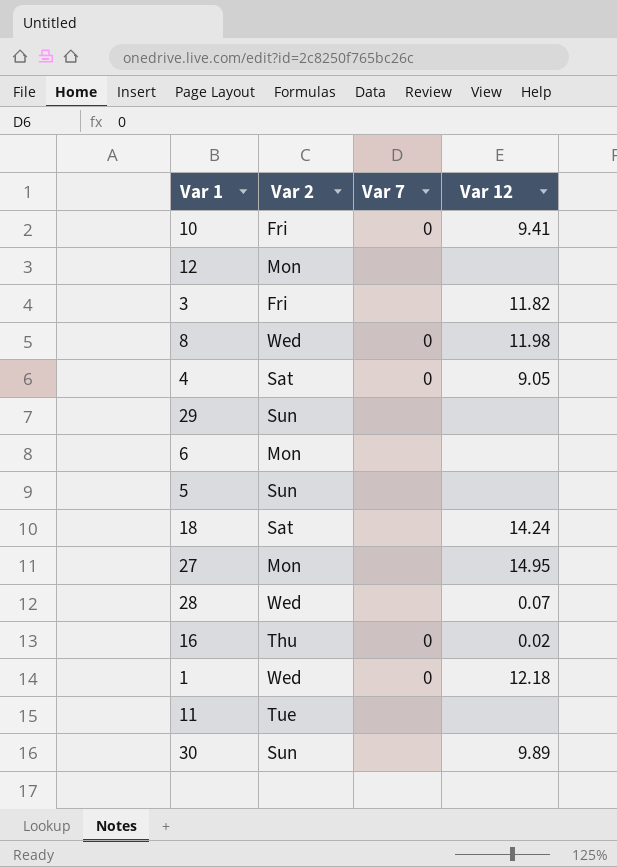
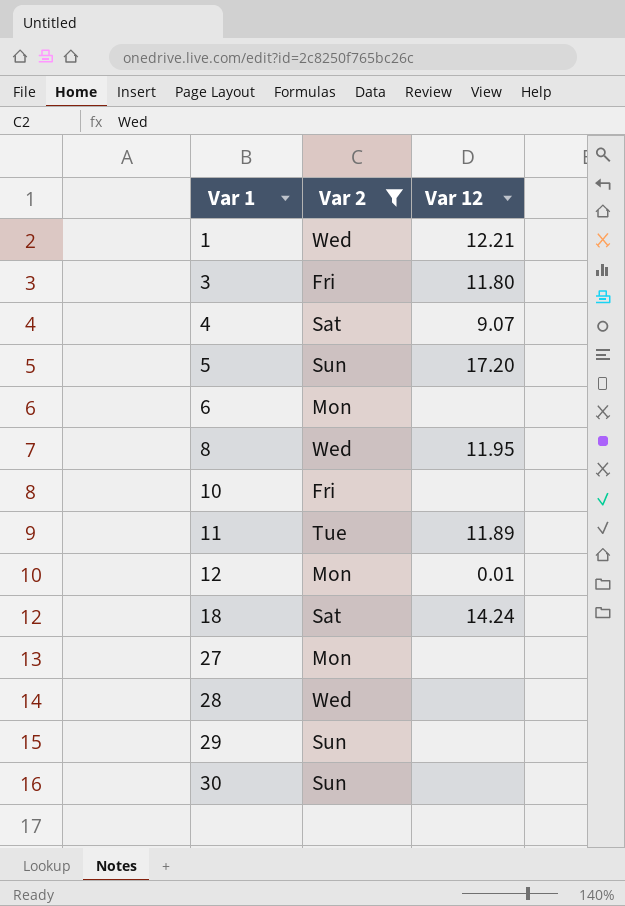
filter: none -> Var 2 != Thu
row order: none -> Var 1 ascending
column Var 7 | position: 3 -> none
1 | Var 12: 12.18 -> 12.21
3 | Var 12: 11.82 -> 11.80
4 | Var 12: 9.05 -> 9.07
5 | Var 12: none -> 17.20
8 | Var 12: 11.98 -> 11.95
10 | Var 12: 9.41 -> none
11 | Var 12: none -> 11.89
12 | Var 12: none -> 0.01
27 | Var 12: 14.95 -> none
28 | Var 12: 0.07 -> none
30 | Var 12: 9.89 -> none

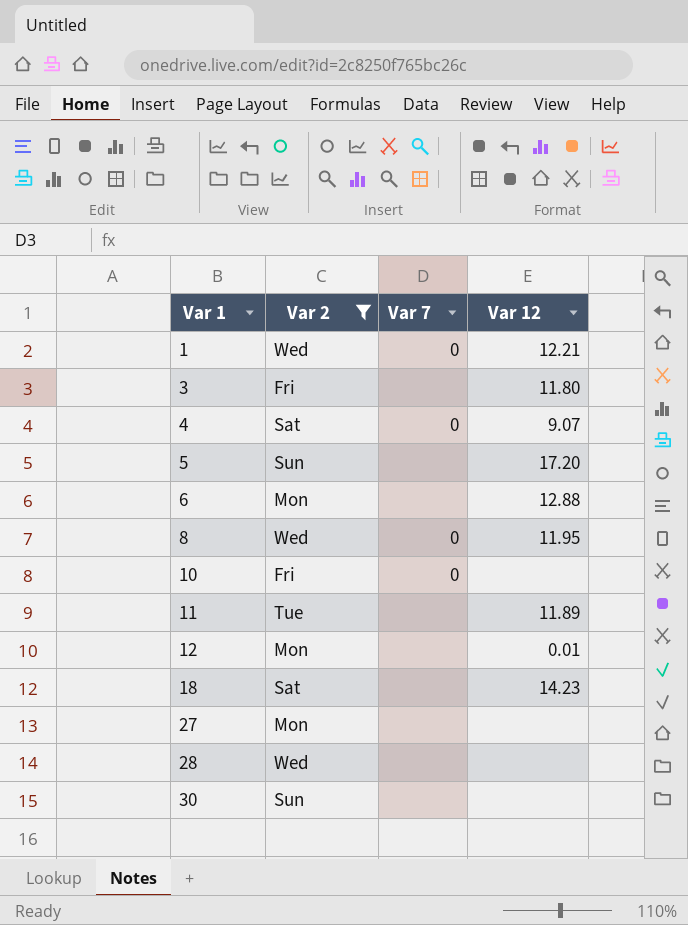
column Var 7 | position: none -> 3
row 29: Sun | none -> none
6 | Var 12: none -> 12.88
18 | Var 12: 14.24 -> 14.23

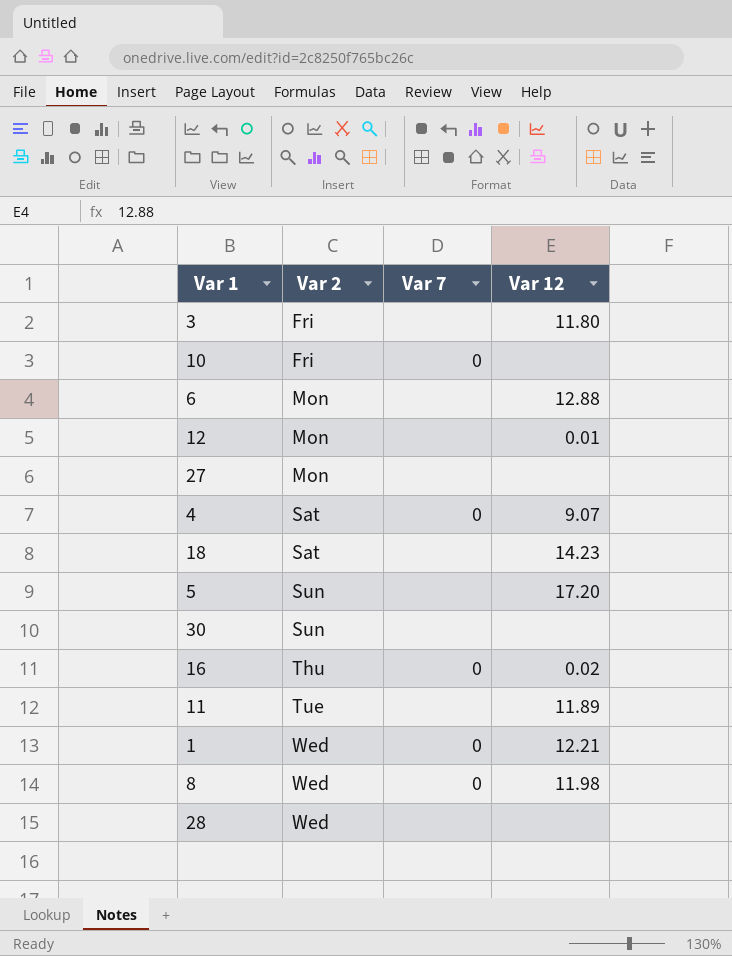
filter: Var 2 != Thu -> none
row order: Var 1 ascending -> Var 2 ascending
8 | Var 12: 11.95 -> 11.98

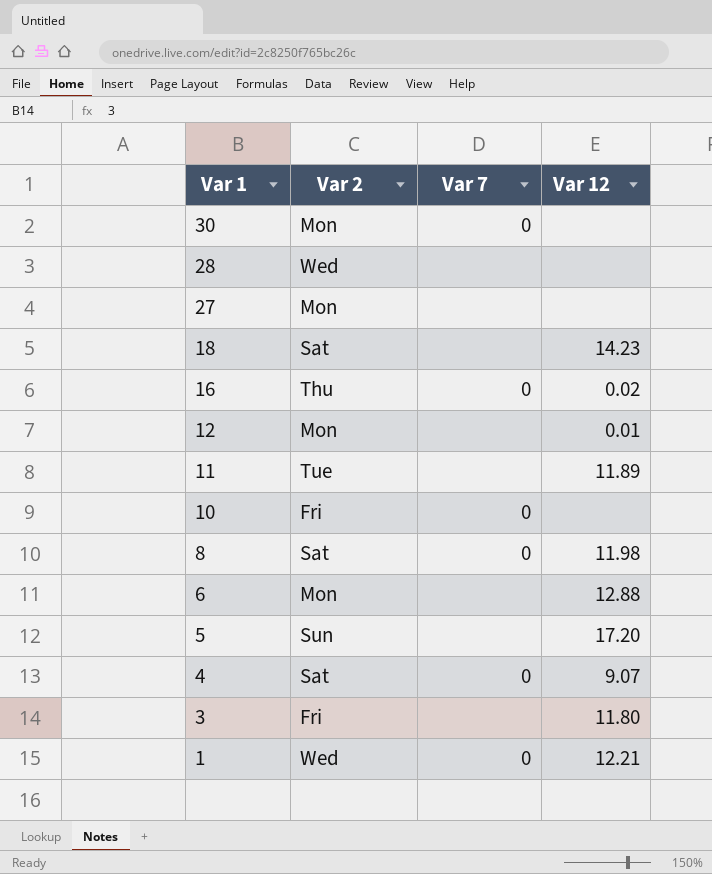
row order: Var 2 ascending -> Var 1 descending
30 | Var 2: Sun -> Mon
30 | Var 7: none -> 0
8 | Var 2: Wed -> Sat

